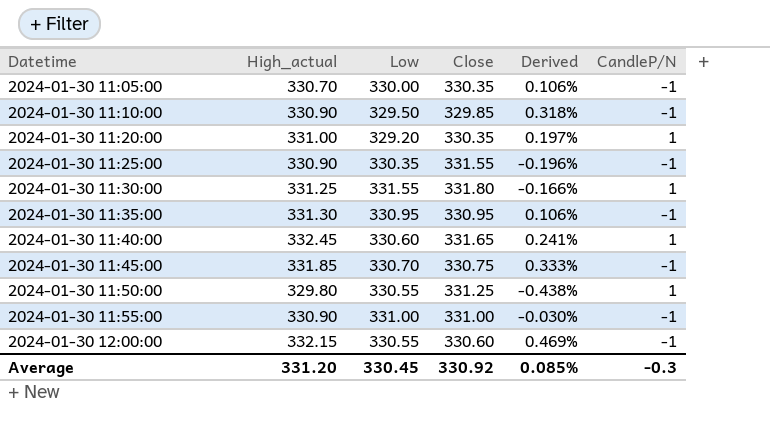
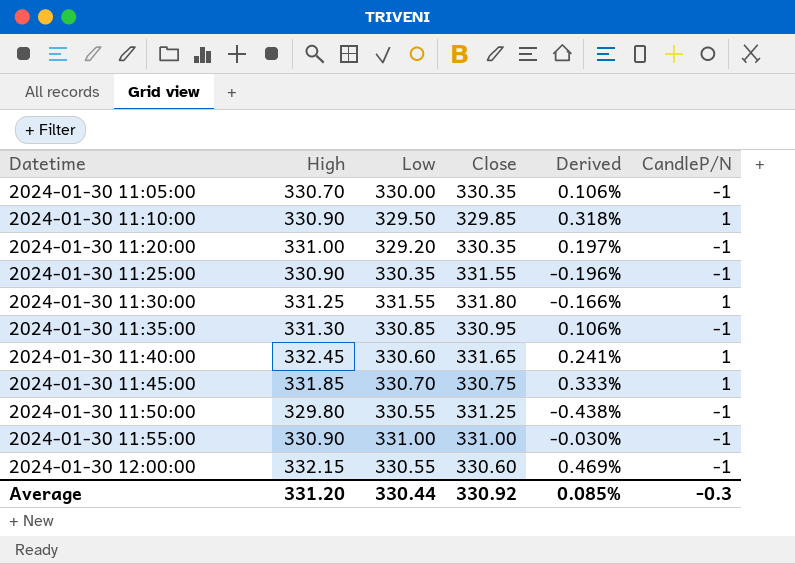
column name: High_actual -> High
2024-01-30 11:10:00 | CandleP/N: -1 -> 1
2024-01-30 11:20:00 | CandleP/N: 1 -> -1
2024-01-30 11:35:00 | Low: 330.95 -> 330.85
2024-01-30 11:45:00 | CandleP/N: -1 -> 1
2024-01-30 11:50:00 | CandleP/N: 1 -> -1
Average | Low: 330.45 -> 330.44

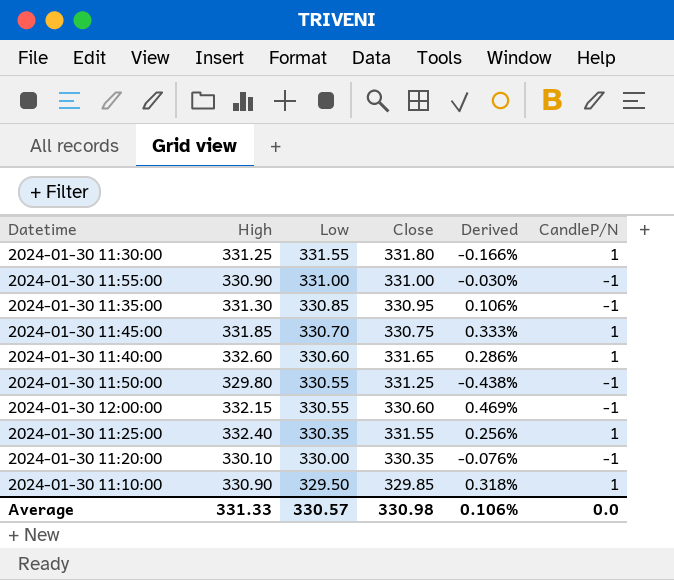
row order: Datetime ascending -> Low descending
row 2024-01-30 11:05:00: 330.70 | 330.00 | 330.35 | 0.106% | -1 -> none
2024-01-30 11:40:00 | High: 332.45 -> 332.60
2024-01-30 11:40:00 | Derived: 0.241% -> 0.286%
2024-01-30 11:25:00 | High: 330.90 -> 332.40
2024-01-30 11:25:00 | Derived: -0.196% -> 0.256%
2024-01-30 11:25:00 | CandleP/N: -1 -> 1
2024-01-30 11:20:00 | High: 331.00 -> 330.10
2024-01-30 11:20:00 | Low: 329.20 -> 330.00
2024-01-30 11:20:00 | Derived: 0.197% -> -0.076%
Average | High: 331.20 -> 331.33
Average | Low: 330.44 -> 330.57
Average | Close: 330.92 -> 330.98
Average | Derived: 0.085% -> 0.106%
Average | CandleP/N: -0.3 -> 0.0

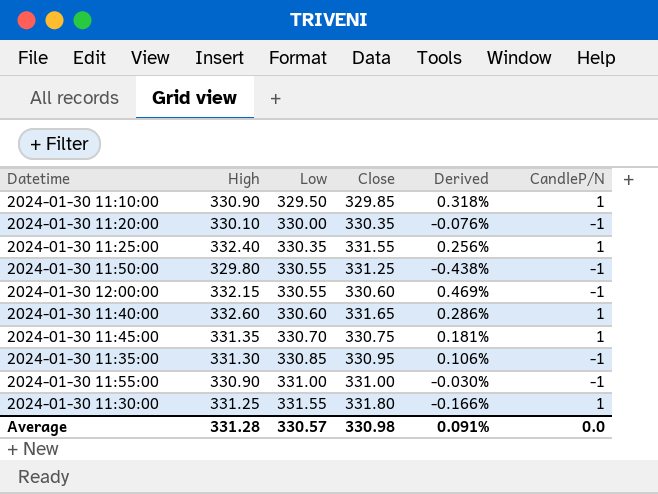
row order: Low descending -> Low ascending
2024-01-30 11:45:00 | High: 331.85 -> 331.35
2024-01-30 11:45:00 | Derived: 0.333% -> 0.181%
Average | High: 331.33 -> 331.28
Average | Derived: 0.106% -> 0.091%

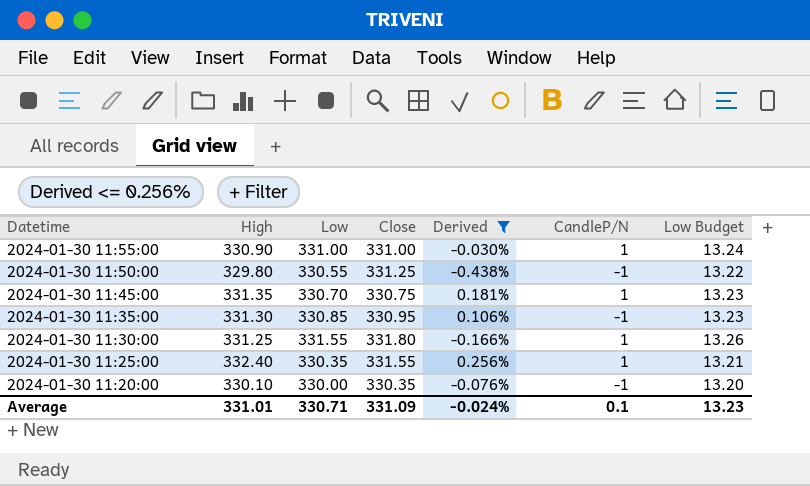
filter: none -> Derived <= 0.256%
row order: Low ascending -> Datetime descending
column Low Budget | formula: none -> [Low] * 0.04
2024-01-30 11:55:00 | CandleP/N: -1 -> 1
Average | High: 331.28 -> 331.01
Average | Low: 330.57 -> 330.71
Average | Close: 330.98 -> 331.09
Average | Derived: 0.091% -> -0.024%
Average | CandleP/N: 0.0 -> 0.1

